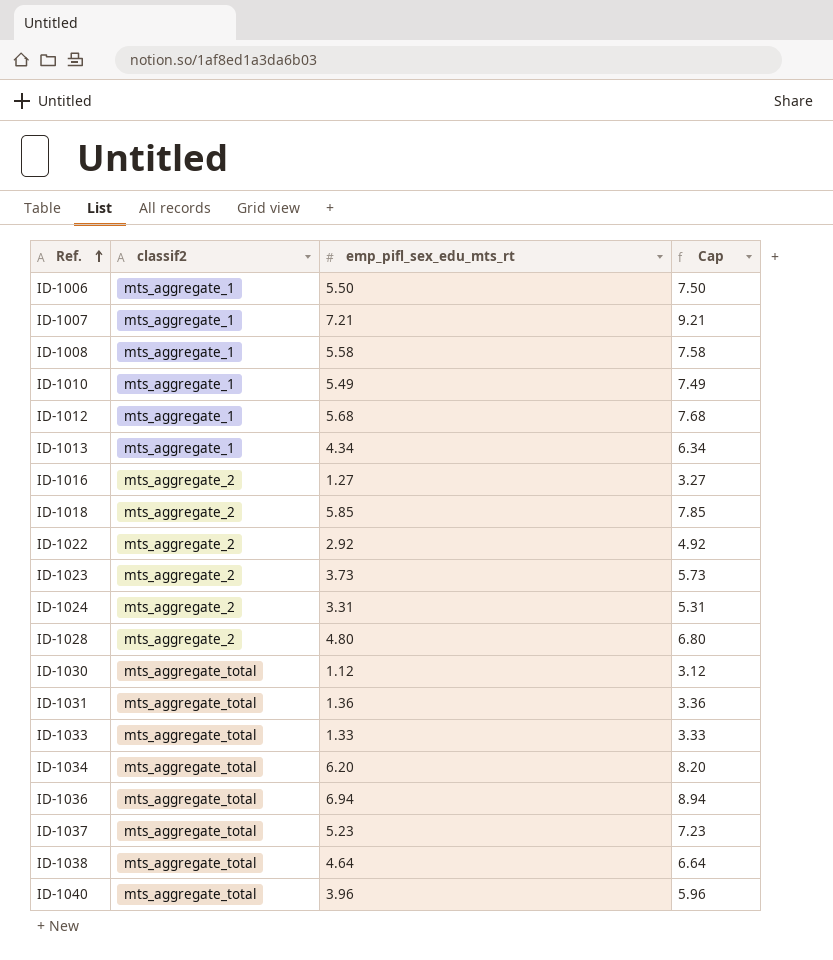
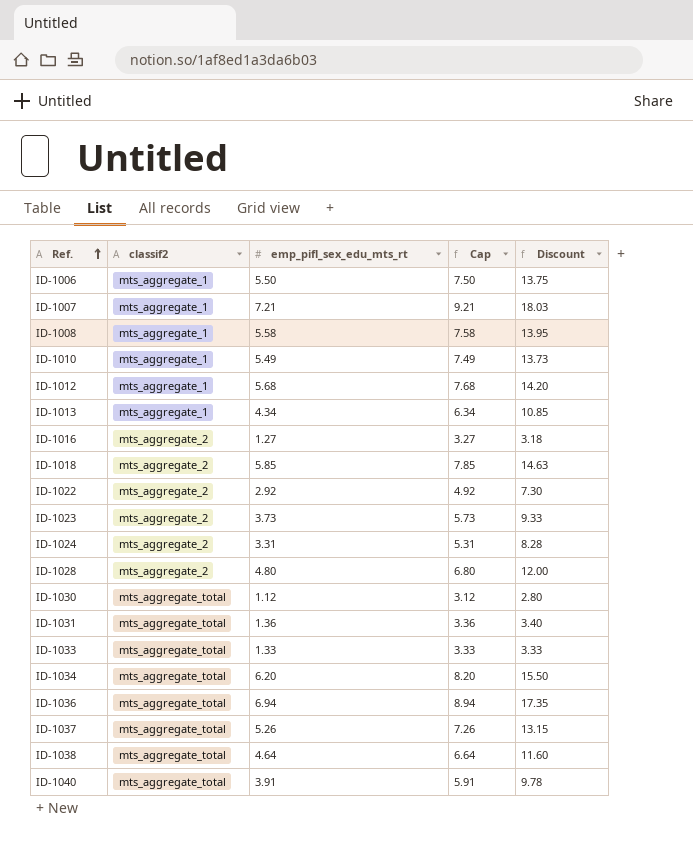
column Discount | formula: none -> [emp_pifl_sex_edu_mts_rt] * 2.5
ID-1037 | emp_pifl_sex_edu_mts_rt: 5.23 -> 5.26
ID-1037 | Cap: 7.23 -> 7.26
ID-1040 | emp_pifl_sex_edu_mts_rt: 3.96 -> 3.91
ID-1040 | Cap: 5.96 -> 5.91

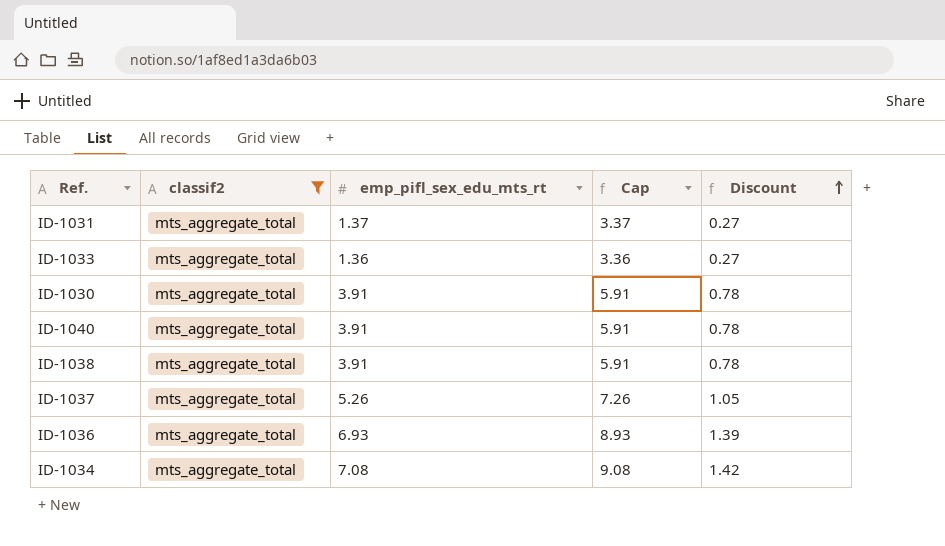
filter: none -> classif2 = mts_aggregate_total
row order: Ref. ascending -> Discount ascending
column Discount | formula: [emp_pifl_sex_edu_mts_rt] * 2.5 -> [emp_pifl_sex_edu_mts_rt] * 0.2
ID-1031 | emp_pifl_sex_edu_mts_rt: 1.36 -> 1.37
ID-1031 | Cap: 3.36 -> 3.37
ID-1033 | emp_pifl_sex_edu_mts_rt: 1.33 -> 1.36
ID-1033 | Cap: 3.33 -> 3.36
ID-1030 | emp_pifl_sex_edu_mts_rt: 1.12 -> 3.91
ID-1030 | Cap: 3.12 -> 5.91
ID-1038 | emp_pifl_sex_edu_mts_rt: 4.64 -> 3.91
ID-1038 | Cap: 6.64 -> 5.91
ID-1036 | emp_pifl_sex_edu_mts_rt: 6.94 -> 6.93
ID-1036 | Cap: 8.94 -> 8.93
ID-1034 | emp_pifl_sex_edu_mts_rt: 6.20 -> 7.08
ID-1034 | Cap: 8.20 -> 9.08

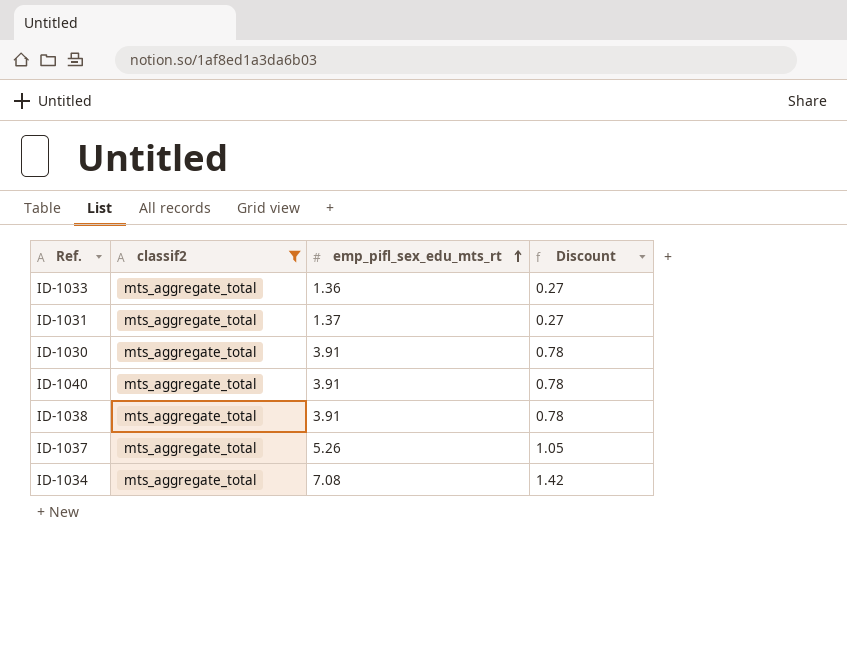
row order: Discount ascending -> emp_pifl_sex_edu_mts_rt ascending
column Cap | formula: [emp_pifl_sex_edu_mts_rt] + 2 -> none
row ID-1036: mts_aggregate_total | 6.93 | 8.93 | 1.39 -> none

